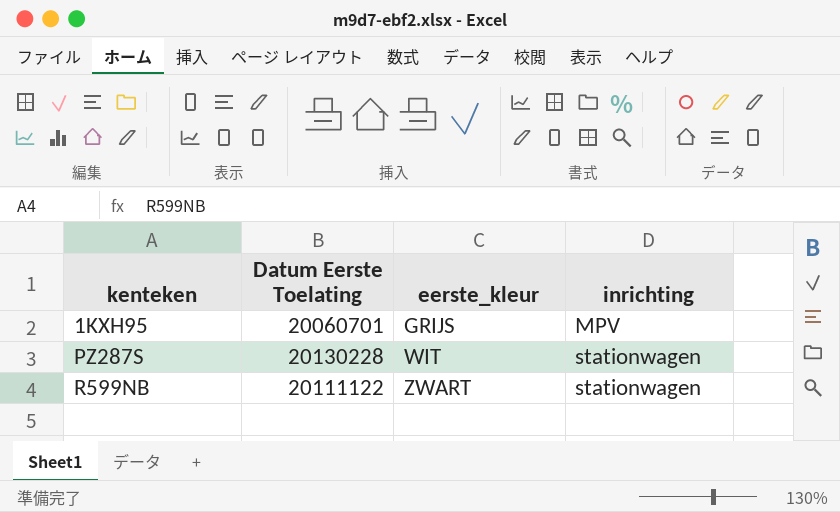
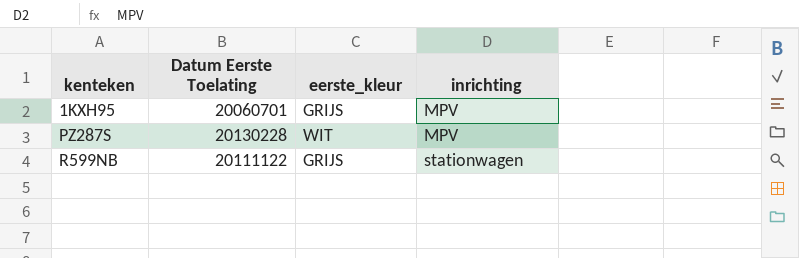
PZ287S | inrichting: stationwagen -> MPV
R599NB | eerste_kleur: ZWART -> GRIJS

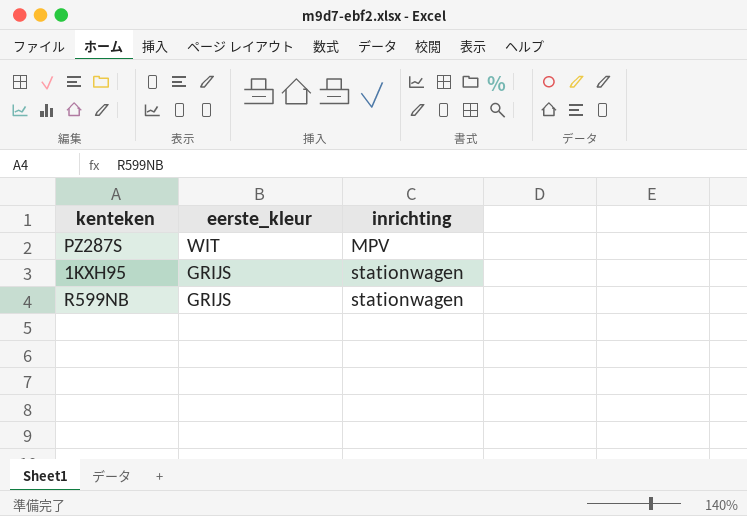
row order: kenteken ascending -> eerste_kleur descending
column Datum Eerste Toelating | position: 2 -> none
1KXH95 | inrichting: MPV -> stationwagen

